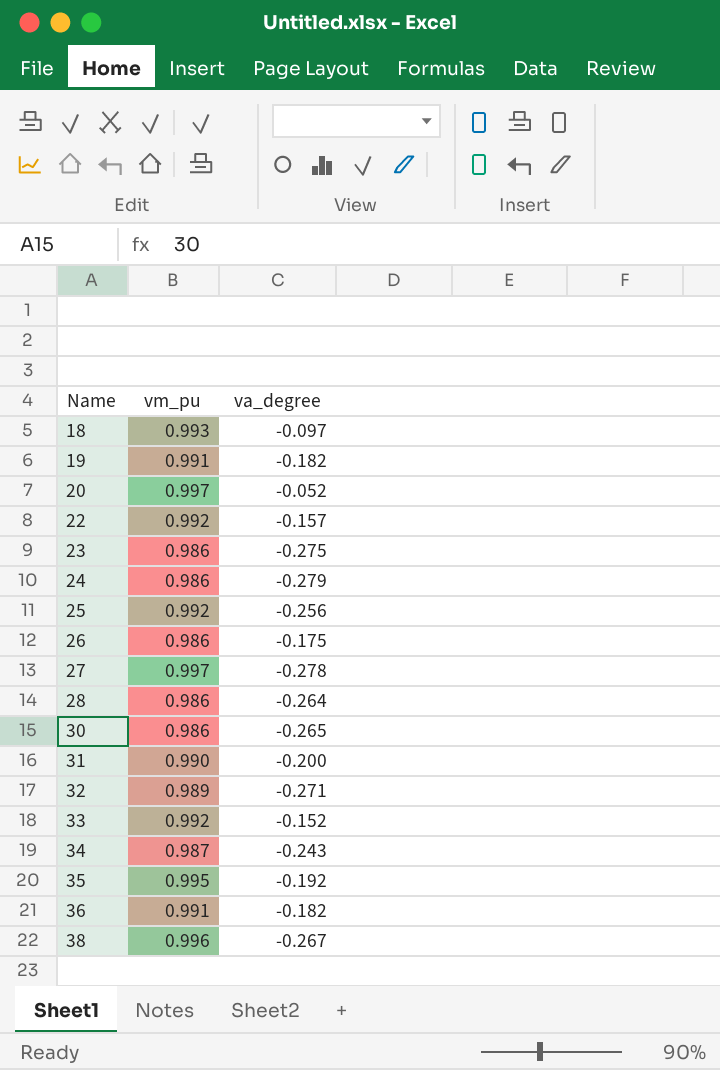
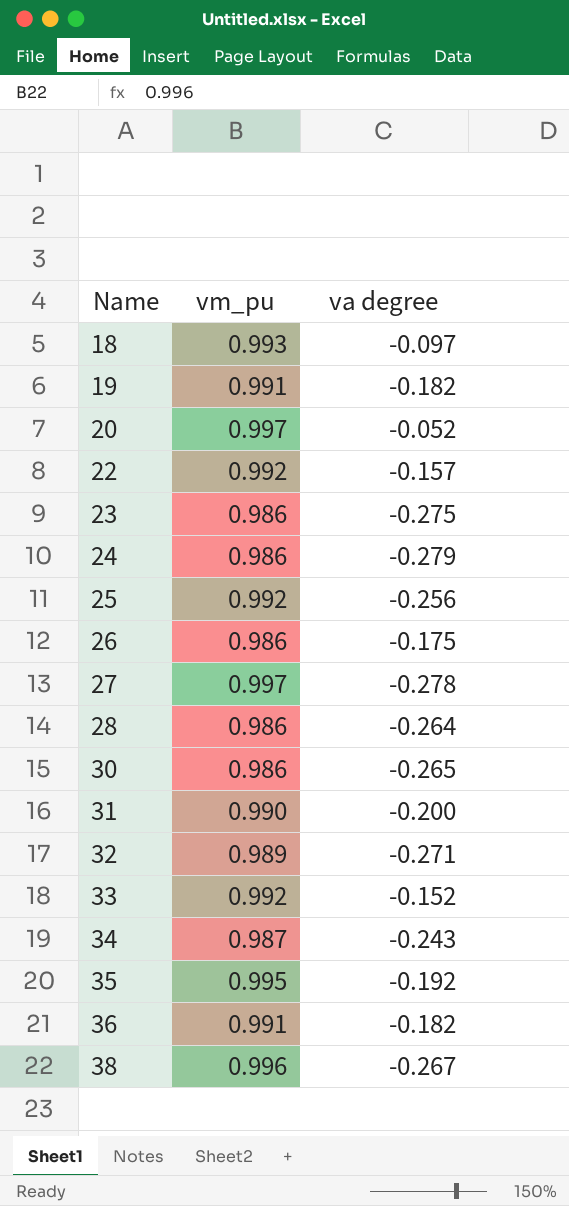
column name: va_degree -> va degree

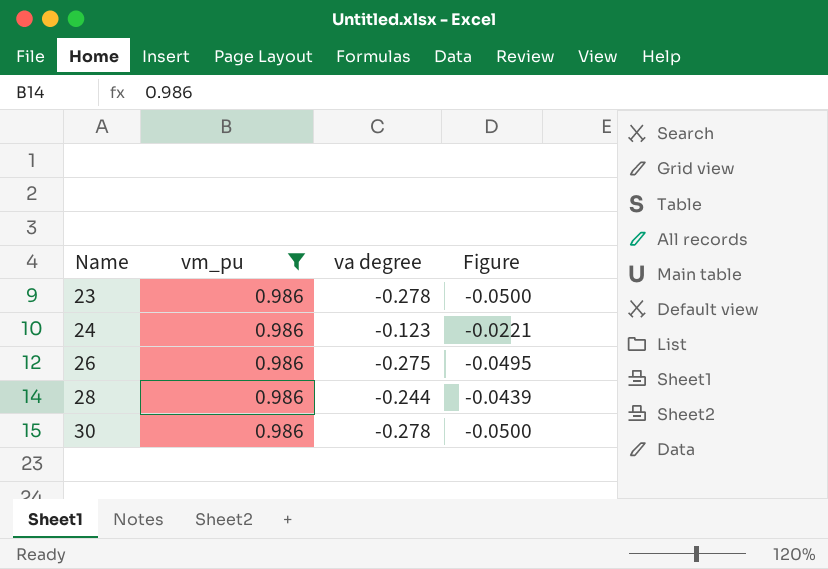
filter: none -> vm_pu = 0.986
column Figure | formula: none -> [va degree] * 0.18
23 | va degree: -0.275 -> -0.278
24 | va degree: -0.279 -> -0.123
26 | va degree: -0.175 -> -0.275
28 | va degree: -0.264 -> -0.244
30 | va degree: -0.265 -> -0.278

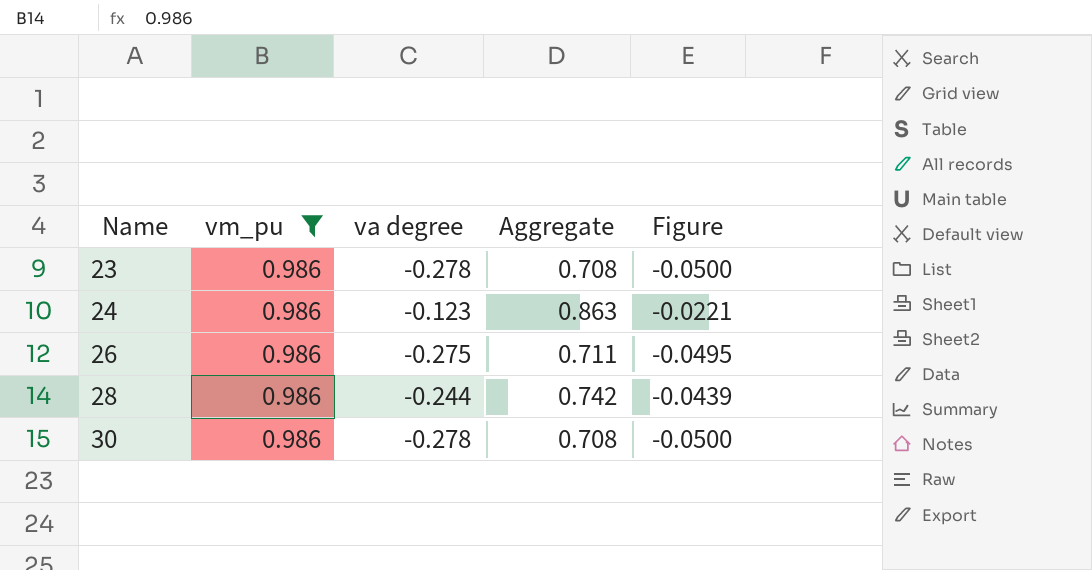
column Aggregate | formula: none -> [vm_pu] + [va degree]

